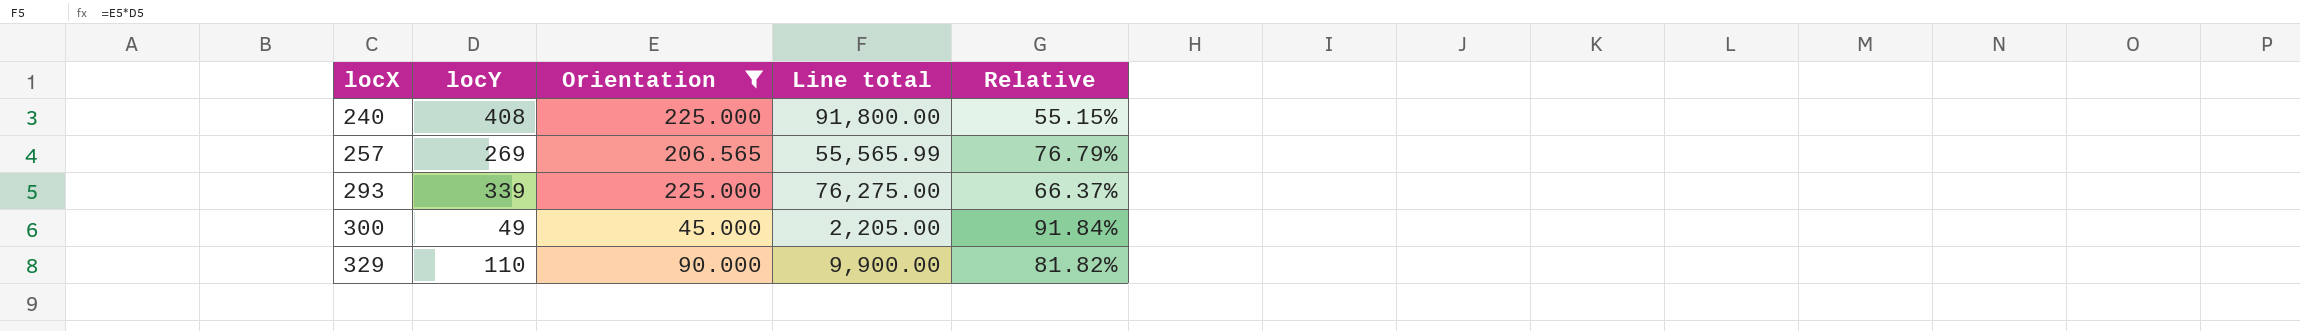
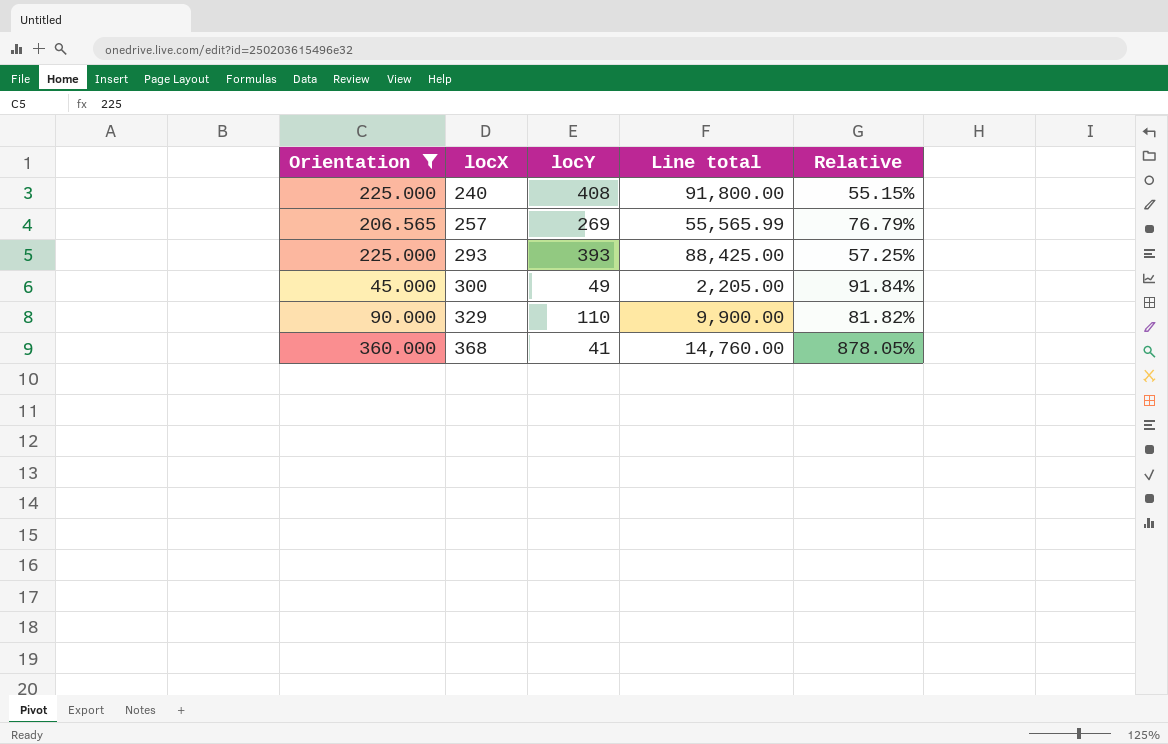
column Orientation | position: 3 -> 1
293 | locY: 339 -> 393
293 | Line total: 76,275.00 -> 88,425.00
293 | Relative: 66.37% -> 57.25%
row 368: none -> 360.000 | 41 | 14,760.00 | 878.05%

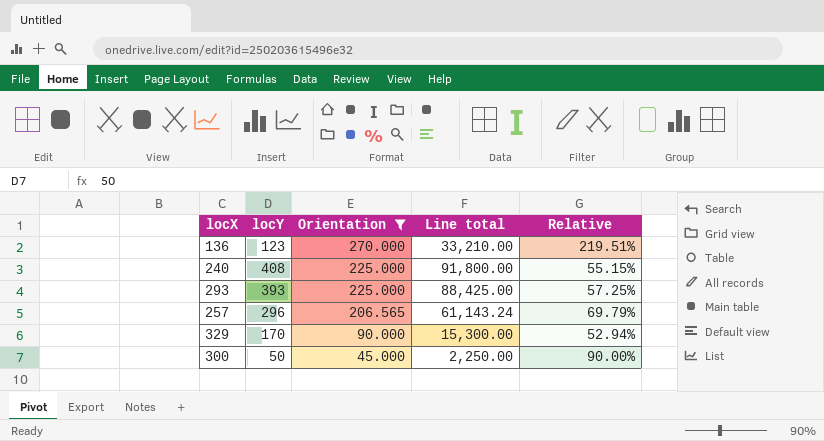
row order: locX ascending -> Orientation descending
column Orientation | position: 1 -> 3
row 368: 360.000 | 41 | 14,760.00 | 878.05% -> none
row 136: none -> 123 | 270.000 | 33,210.00 | 219.51%
257 | locY: 269 -> 296
257 | Line total: 55,565.99 -> 61,143.24
257 | Relative: 76.79% -> 69.79%
329 | locY: 110 -> 170
329 | Line total: 9,900.00 -> 15,300.00
329 | Relative: 81.82% -> 52.94%
300 | locY: 49 -> 50
300 | Line total: 2,205.00 -> 2,250.00
300 | Relative: 91.84% -> 90.00%

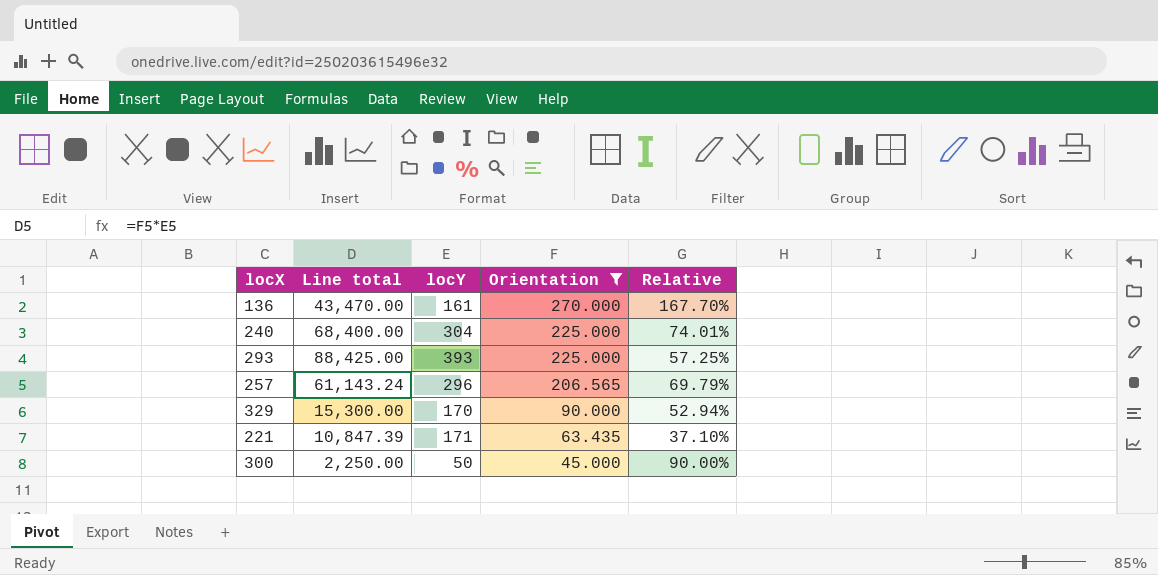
column Line total | position: 4 -> 2
136 | Line total: 33,210.00 -> 43,470.00
136 | locY: 123 -> 161
136 | Relative: 219.51% -> 167.70%
240 | Line total: 91,800.00 -> 68,400.00
240 | locY: 408 -> 304
240 | Relative: 55.15% -> 74.01%
row 221: none -> 10,847.39 | 171 | 63.435 | 37.10%

